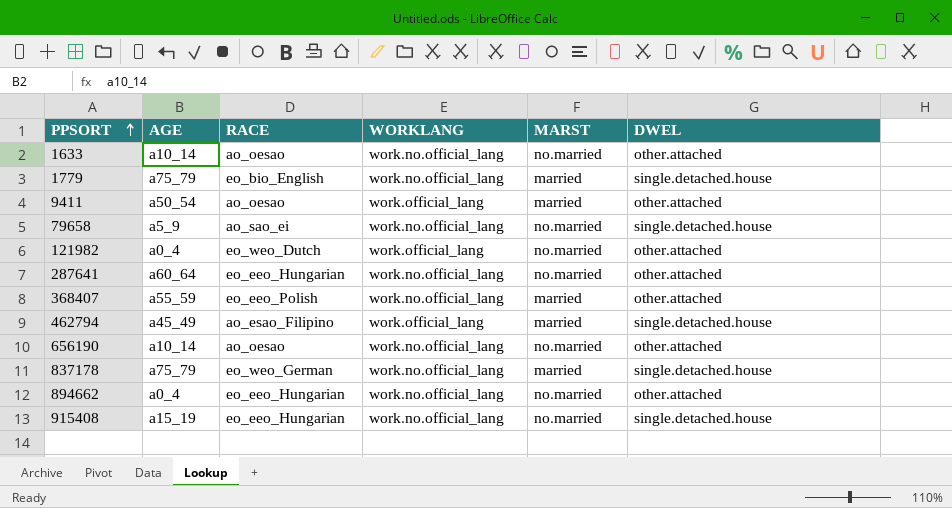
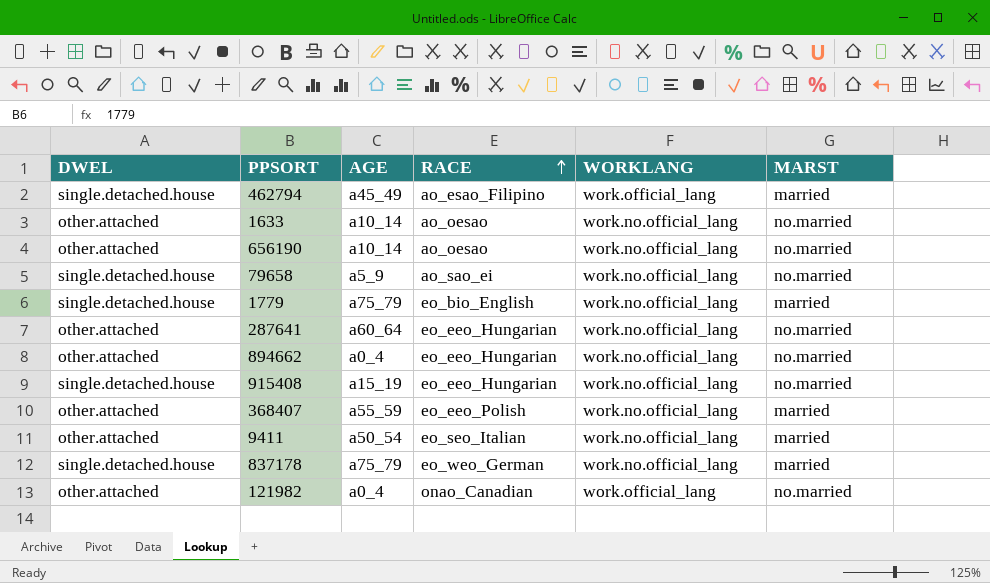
row order: PPSORT ascending -> RACE ascending
column DWEL | position: 6 -> 1
9411 | RACE: ao_oesao -> eo_seo_Italian
9411 | WORKLANG: work.official_lang -> work.no.official_lang
121982 | RACE: eo_weo_Dutch -> onao_Canadian

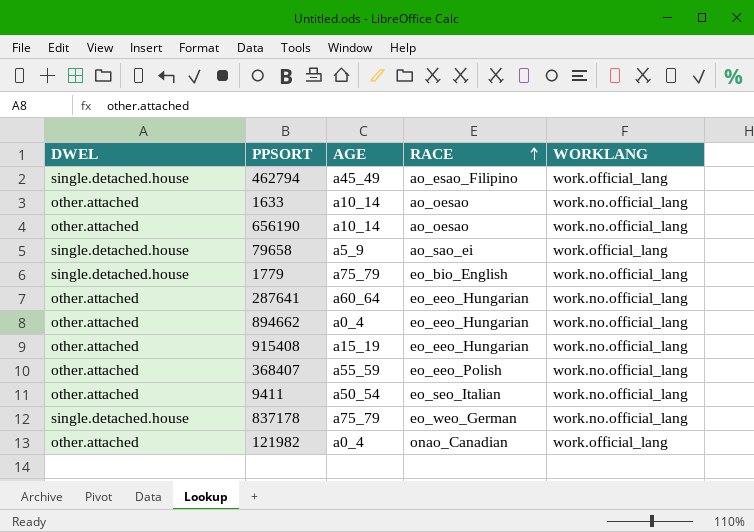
column MARST | position: 6 -> none
79658 | WORKLANG: work.no.official_lang -> work.official_lang
915408 | DWEL: single.detached.house -> other.attached

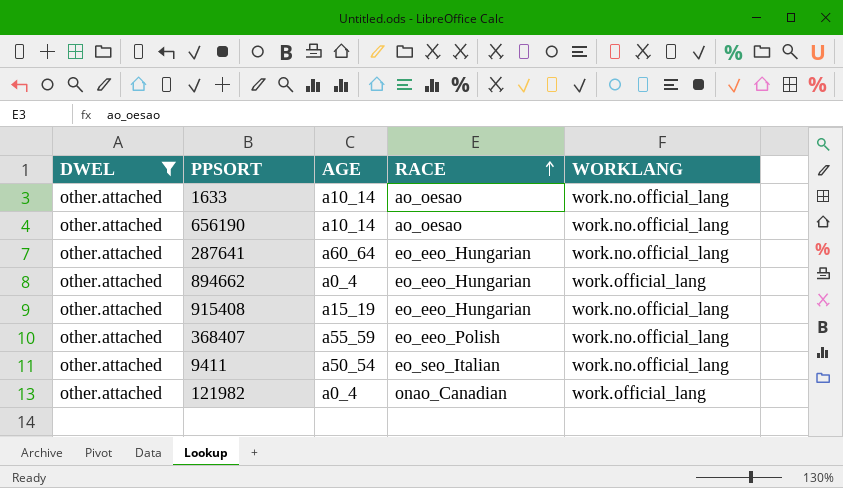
filter: none -> DWEL = other.attached
894662 | WORKLANG: work.no.official_lang -> work.official_lang

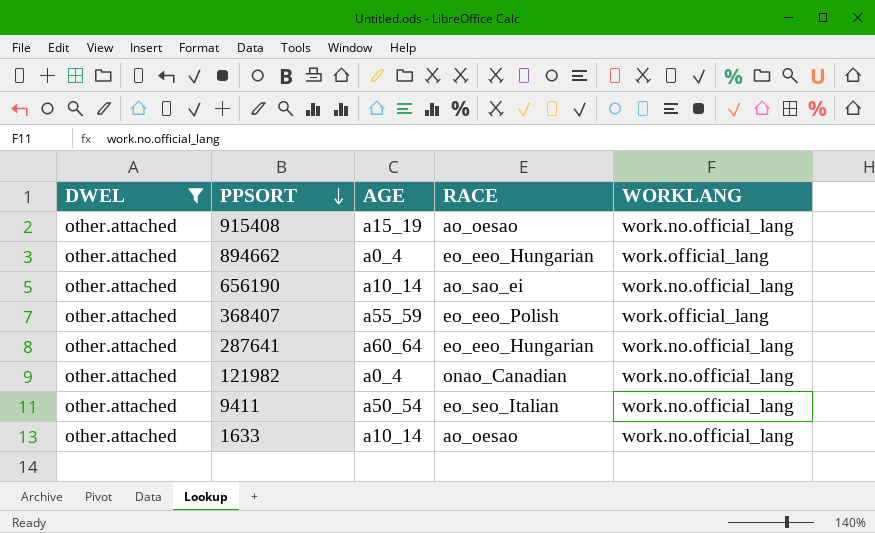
row order: RACE ascending -> PPSORT descending
915408 | RACE: eo_eeo_Hungarian -> ao_oesao
656190 | RACE: ao_oesao -> ao_sao_ei
368407 | WORKLANG: work.no.official_lang -> work.official_lang
121982 | WORKLANG: work.official_lang -> work.no.official_lang

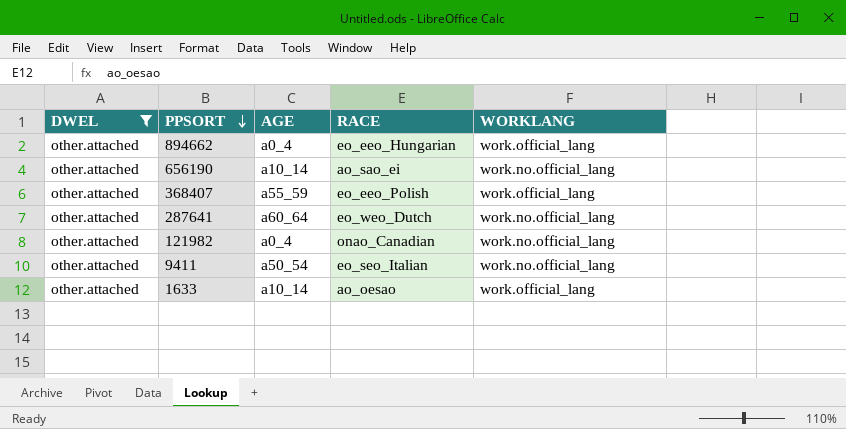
row 915408: other.attached | a15_19 | ao_oesao | work.no.official_lang -> none
287641 | RACE: eo_eeo_Hungarian -> eo_weo_Dutch
1633 | WORKLANG: work.no.official_lang -> work.official_lang

